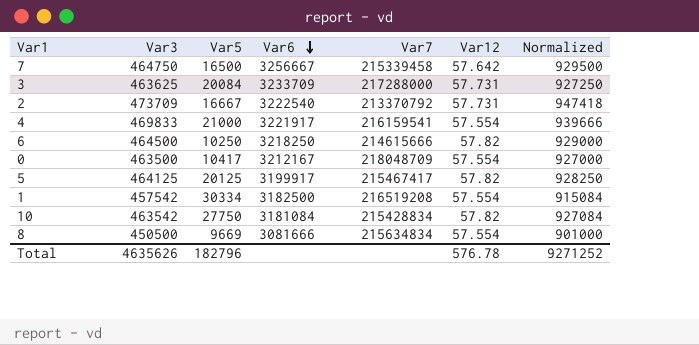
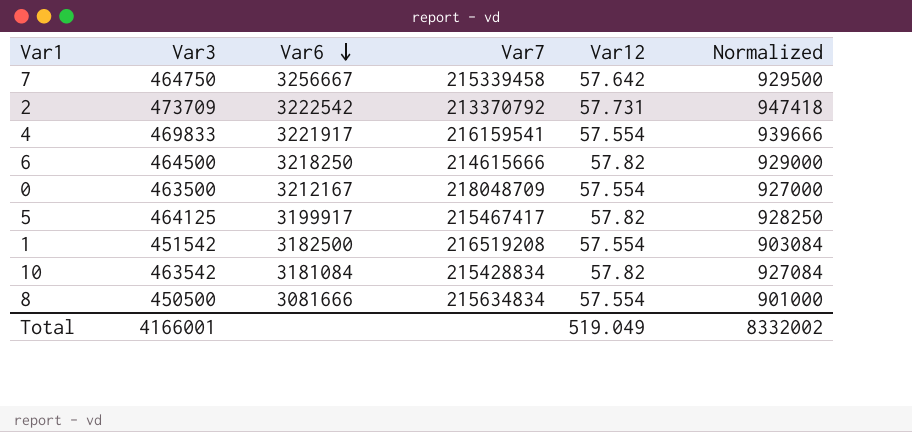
column Var5 | position: 3 -> none
row 3: 463625 | 20084 | 3233709 | 217288000 | 57.731 | 927250 -> none
2 | Var6: 3222540 -> 3222542
1 | Var3: 457542 -> 451542
1 | Normalized: 915084 -> 903084
Total | Var3: 4635626 -> 4166001
Total | Var12: 576.78 -> 519.049
Total | Normalized: 9271252 -> 8332002

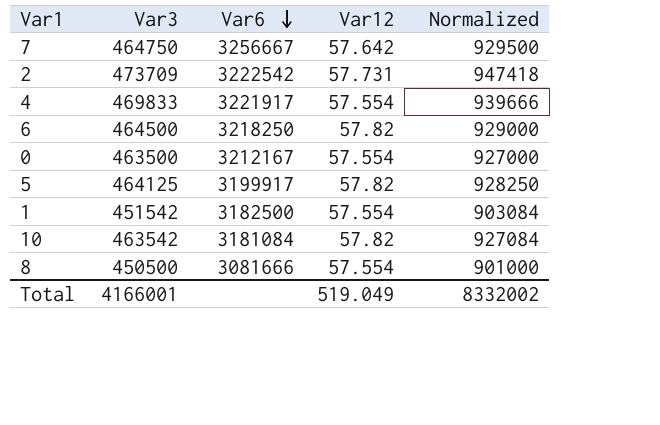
column Var7 | position: 4 -> none

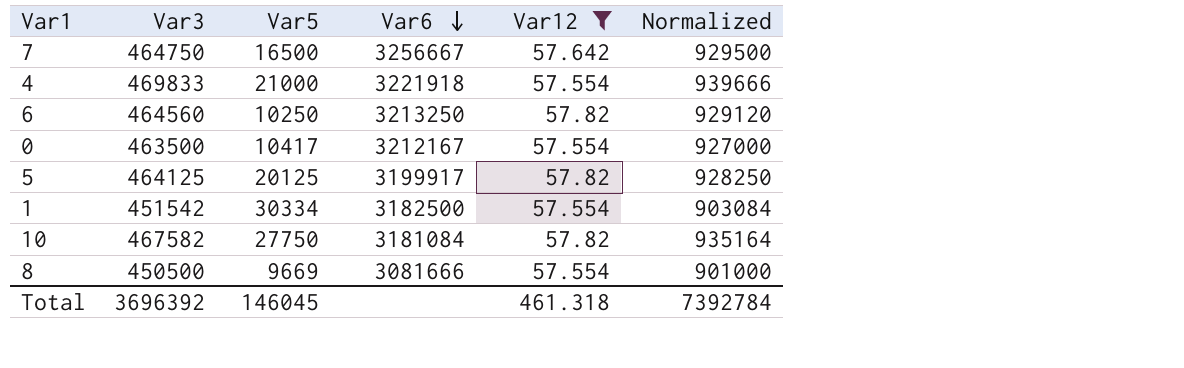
filter: none -> Var12 != 57.731
column Var5 | position: none -> 3
4 | Var6: 3221917 -> 3221918
6 | Var3: 464500 -> 464560
6 | Var6: 3218250 -> 3213250
6 | Normalized: 929000 -> 929120
10 | Var3: 463542 -> 467582
10 | Normalized: 927084 -> 935164
Total | Var3: 4166001 -> 3696392
Total | Var12: 519.049 -> 461.318
Total | Normalized: 8332002 -> 7392784

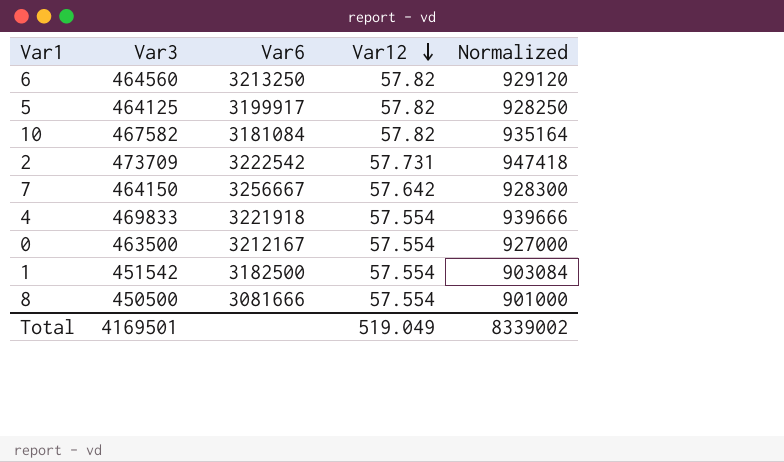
filter: Var12 != 57.731 -> none
row order: Var6 descending -> Var12 descending
column Var5 | position: 3 -> none
7 | Var3: 464750 -> 464150
7 | Normalized: 929500 -> 928300
Total | Var3: 3696392 -> 4169501
Total | Var12: 461.318 -> 519.049
Total | Normalized: 7392784 -> 8339002

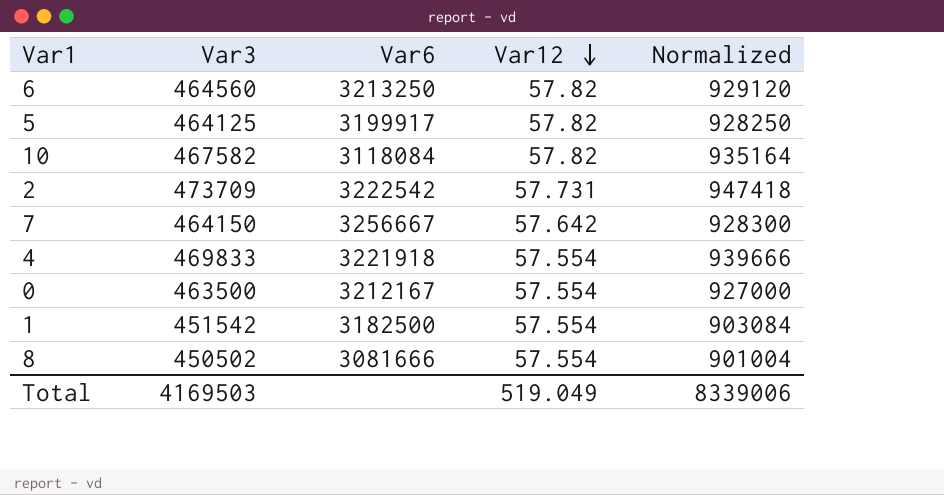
10 | Var6: 3181084 -> 3118084
8 | Var3: 450500 -> 450502
8 | Normalized: 901000 -> 901004
Total | Var3: 4169501 -> 4169503
Total | Normalized: 8339002 -> 8339006

